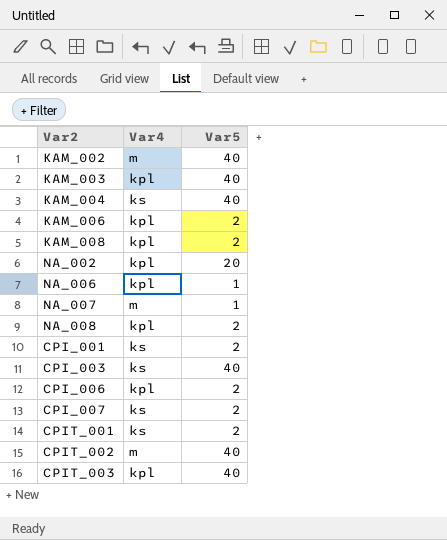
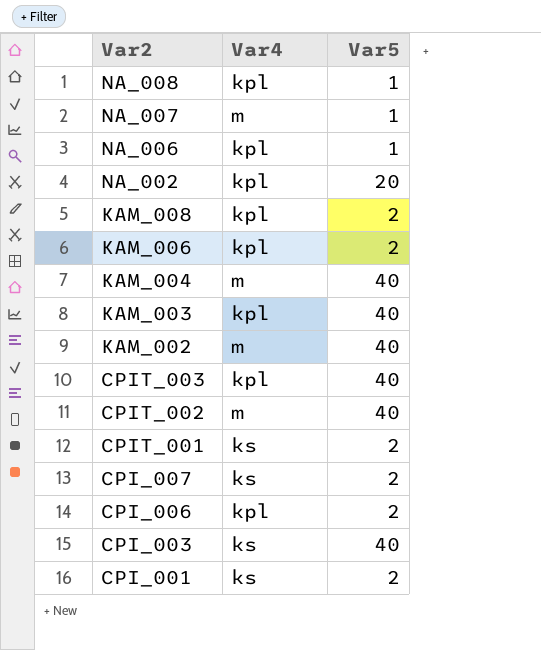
row order: none -> Var2 descending
NA_008 | Var5: 2 -> 1
KAM_004 | Var4: ks -> m

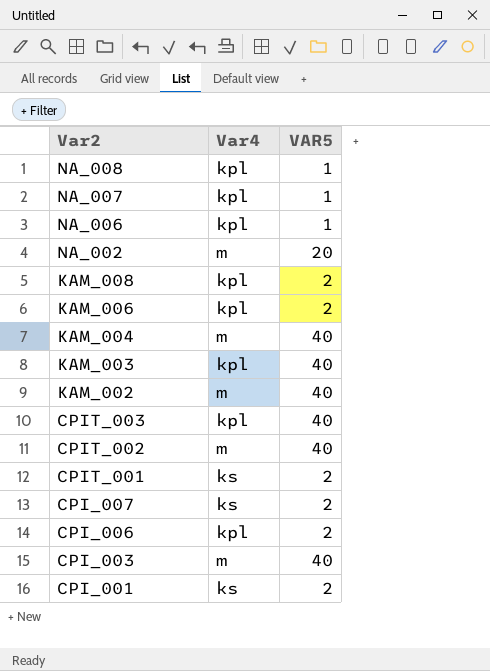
column name: Var5 -> VAR5
NA_007 | Var4: m -> kpl
NA_002 | Var4: kpl -> m
CPI_003 | Var4: ks -> m

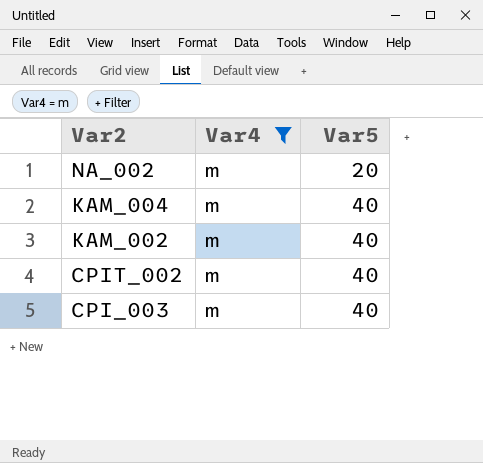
filter: none -> Var4 = m
column name: VAR5 -> Var5

